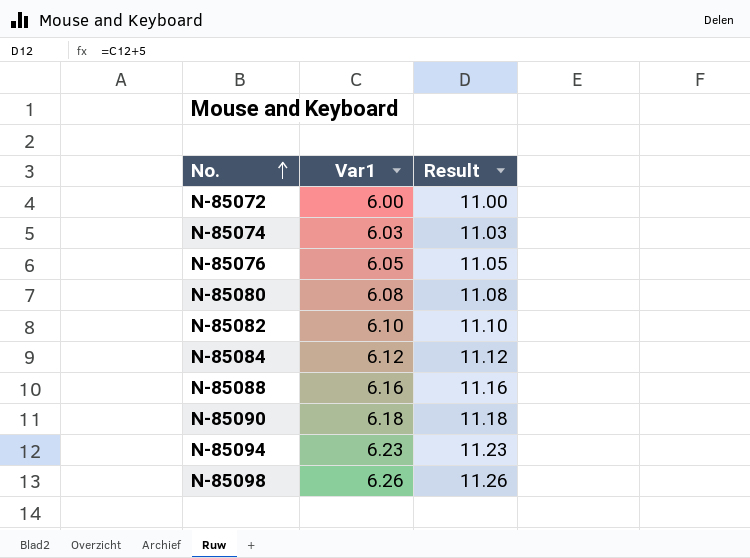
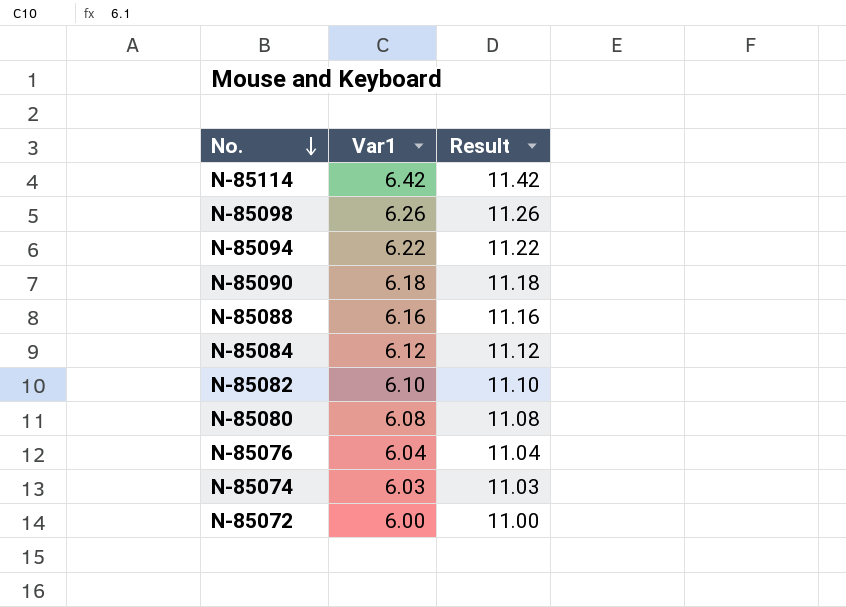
row order: No. ascending -> No. descending
row N-85114: none -> 6.42 | 11.42
N-85094 | Var1: 6.23 -> 6.22
N-85094 | Result: 11.23 -> 11.22
N-85076 | Var1: 6.05 -> 6.04
N-85076 | Result: 11.05 -> 11.04

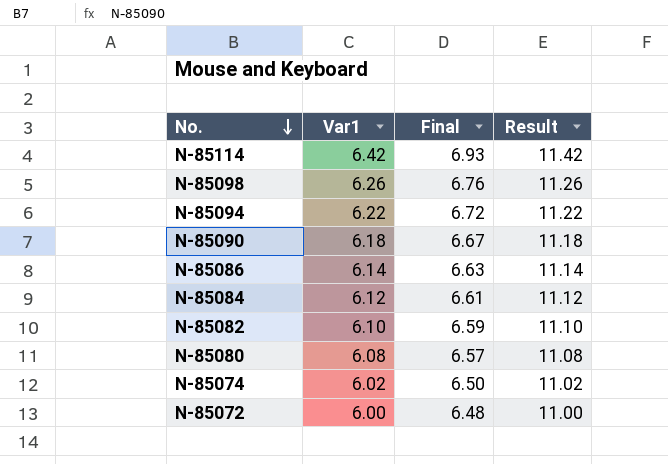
column Final | formula: none -> [Var1] * 1.08
row N-85088: 6.16 | 11.16 -> none
row N-85076: 6.04 | 11.04 -> none
row N-85086: none -> 6.14 | 6.63 | 11.14
N-85074 | Var1: 6.03 -> 6.02
N-85074 | Result: 11.03 -> 11.02

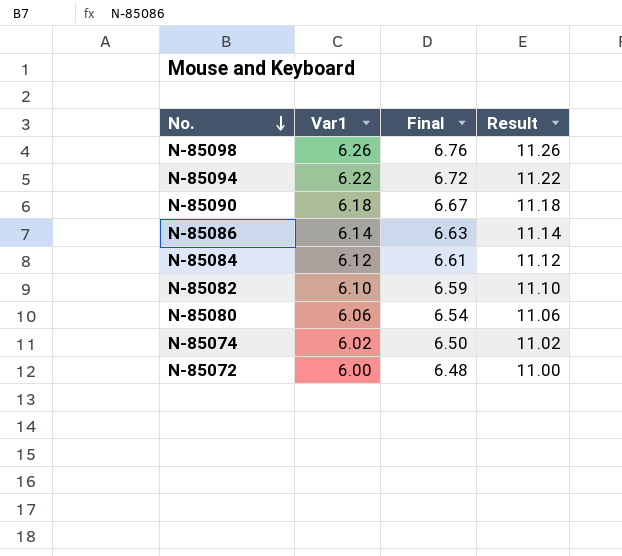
row N-85114: 6.42 | 6.93 | 11.42 -> none
N-85080 | Var1: 6.08 -> 6.06
N-85080 | Final: 6.57 -> 6.54
N-85080 | Result: 11.08 -> 11.06

